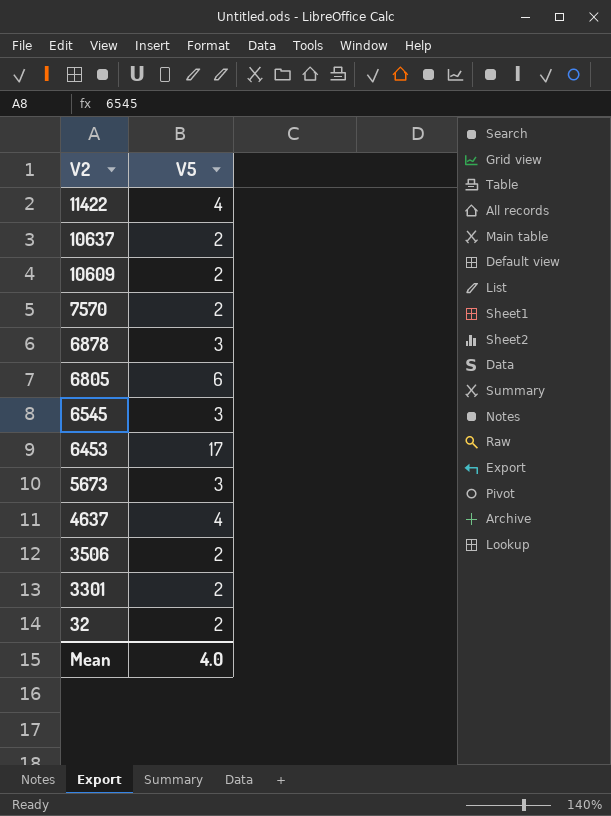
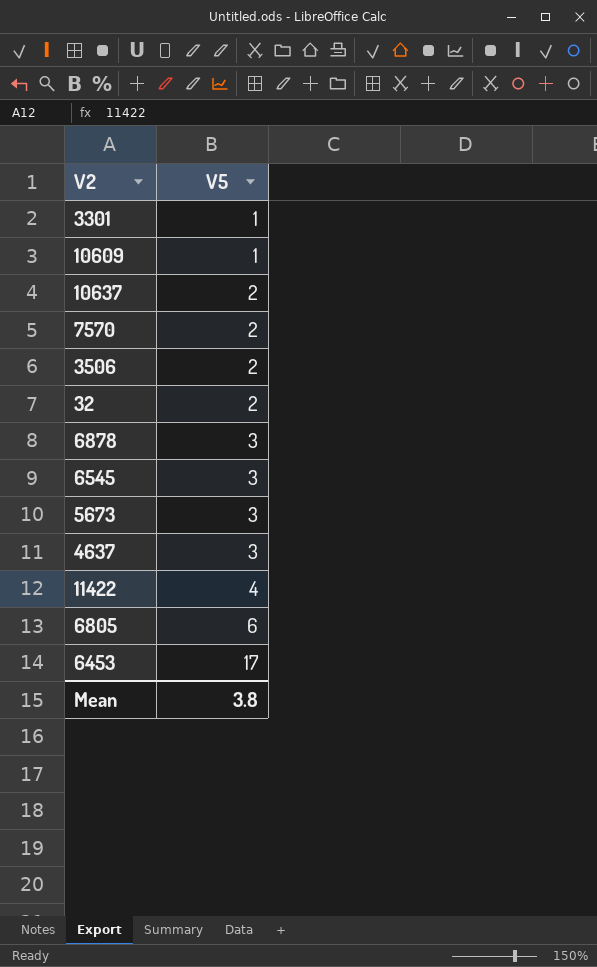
row order: V2 descending -> V5 ascending
3301 | V5: 2 -> 1
10609 | V5: 2 -> 1
4637 | V5: 4 -> 3
Mean | V5: 4.0 -> 3.8

